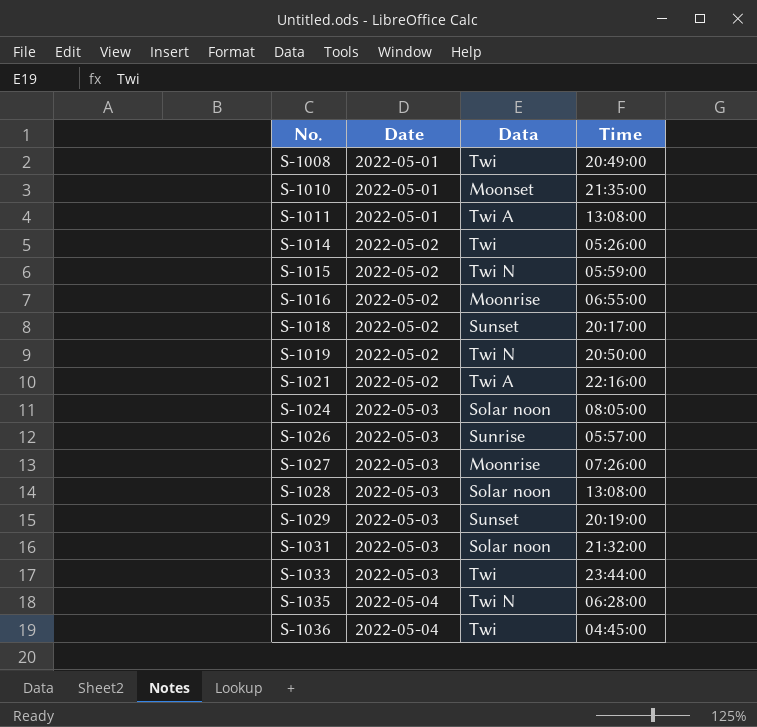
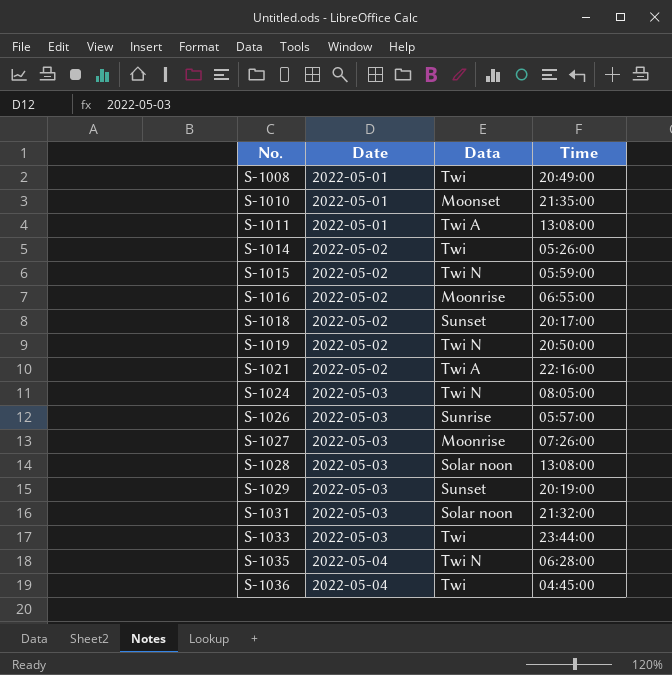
S-1024 | Data: Solar noon -> Twi N

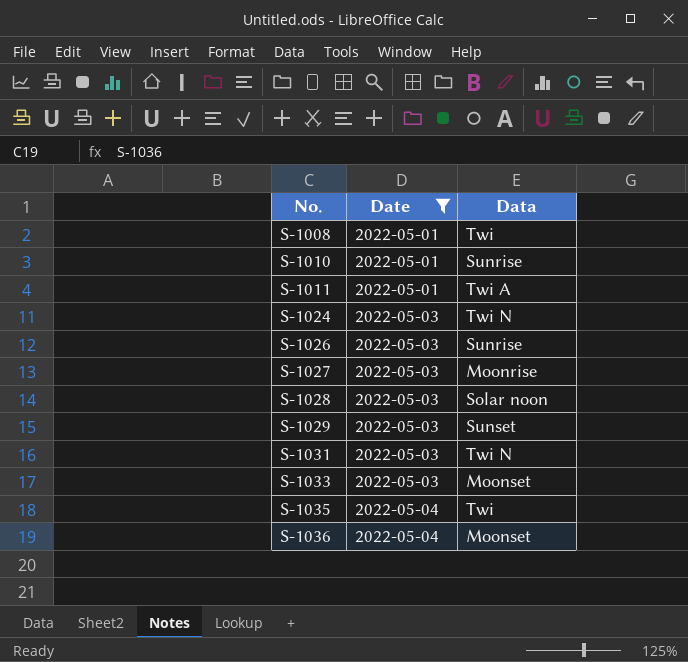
filter: none -> Date != 2022-05-02
column Time | position: 4 -> none
S-1010 | Data: Moonset -> Sunrise
S-1031 | Data: Solar noon -> Twi N
S-1033 | Data: Twi -> Moonset
S-1035 | Data: Twi N -> Twi
S-1036 | Data: Twi -> Moonset

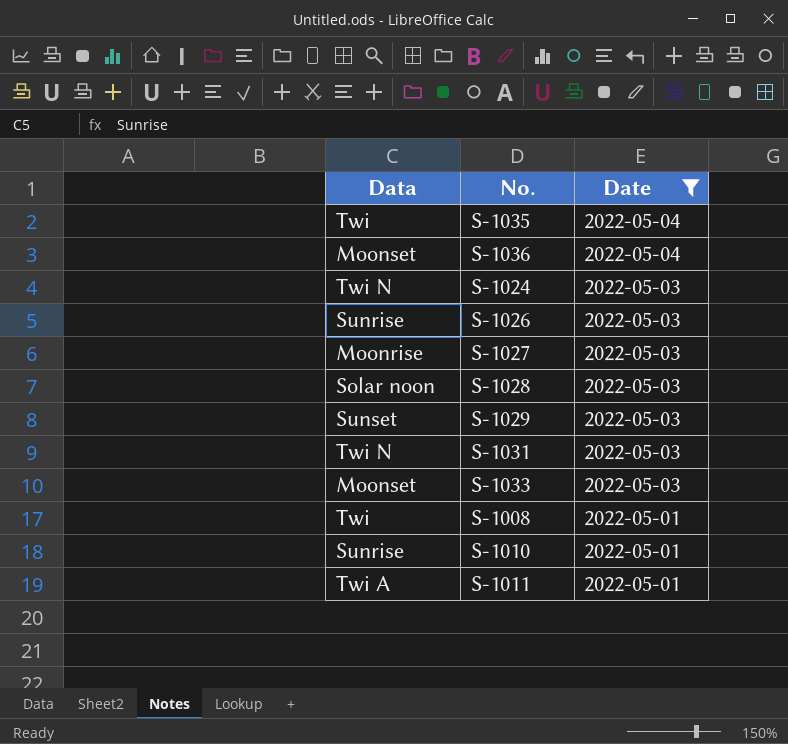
row order: No. ascending -> Date descending
column Data | position: 3 -> 1

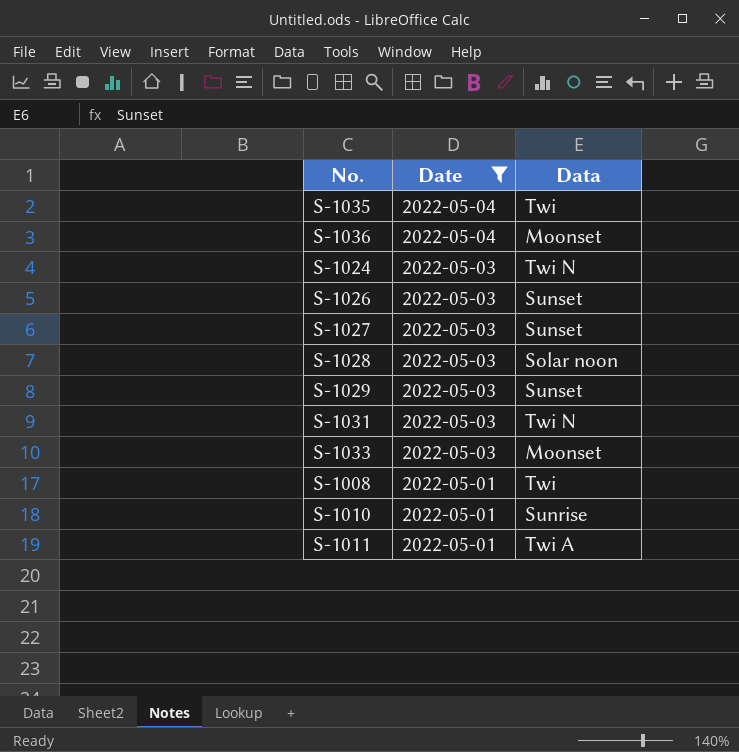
column Data | position: 1 -> 3
S-1026 | Data: Sunrise -> Sunset
S-1027 | Data: Moonrise -> Sunset

